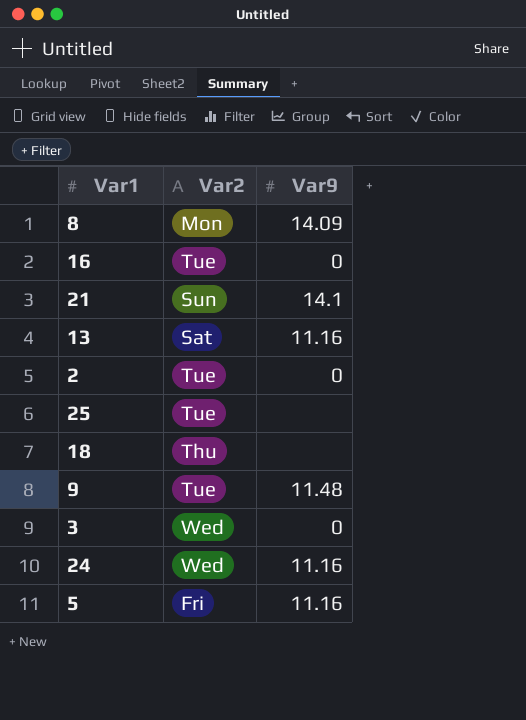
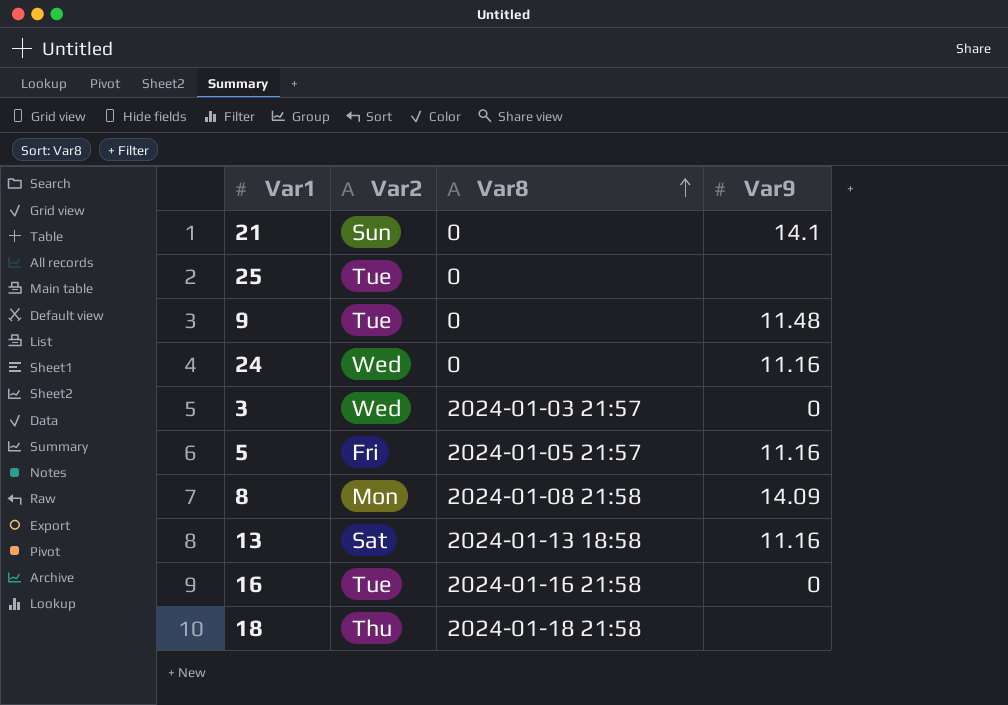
row order: none -> Var8 ascending
column Var8 | position: none -> 3
row 2: Tue | 0 -> none

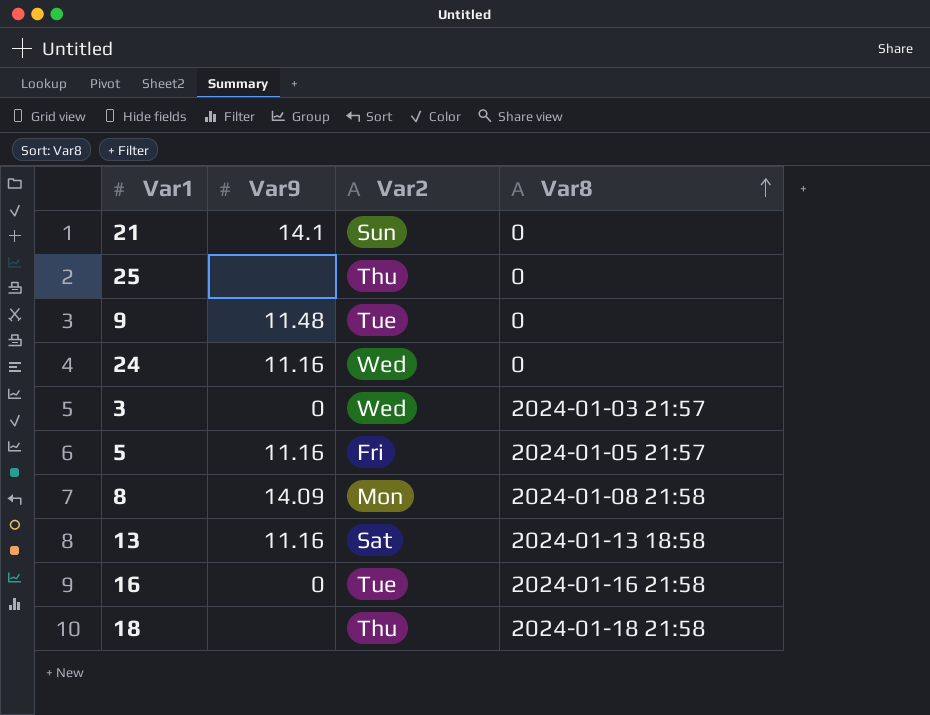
column Var9 | position: 4 -> 2
25 | Var2: Tue -> Thu

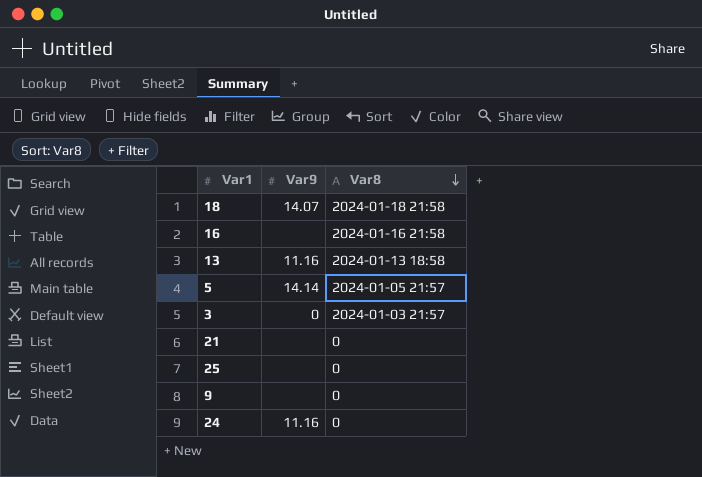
row order: Var8 ascending -> Var8 descending
column Var2 | position: 3 -> none
row 8: 14.09 | Mon | 2024-01-08 21:58 -> none
18 | Var9: none -> 14.07
16 | Var9: 0 -> none
5 | Var9: 11.16 -> 14.14
21 | Var9: 14.1 -> none
9 | Var9: 11.48 -> none

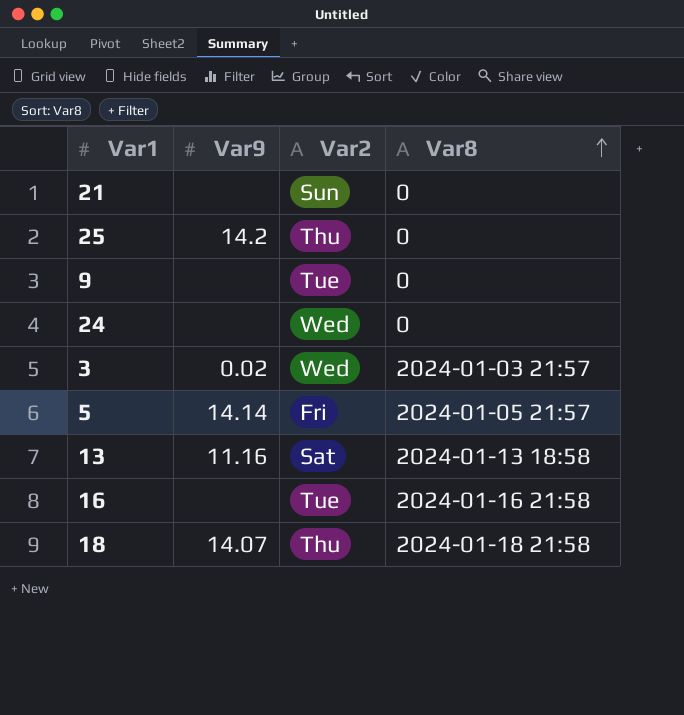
row order: Var8 descending -> Var8 ascending
column Var2 | position: none -> 3
25 | Var9: none -> 14.2
24 | Var9: 11.16 -> none
3 | Var9: 0 -> 0.02

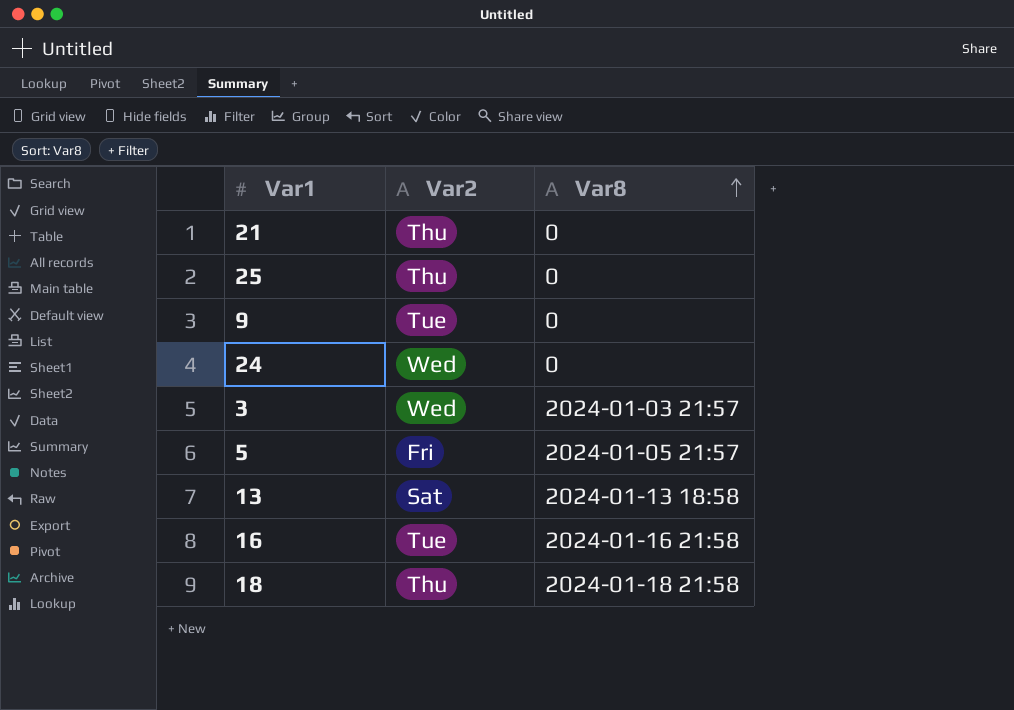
column Var9 | position: 2 -> none
21 | Var2: Sun -> Thu

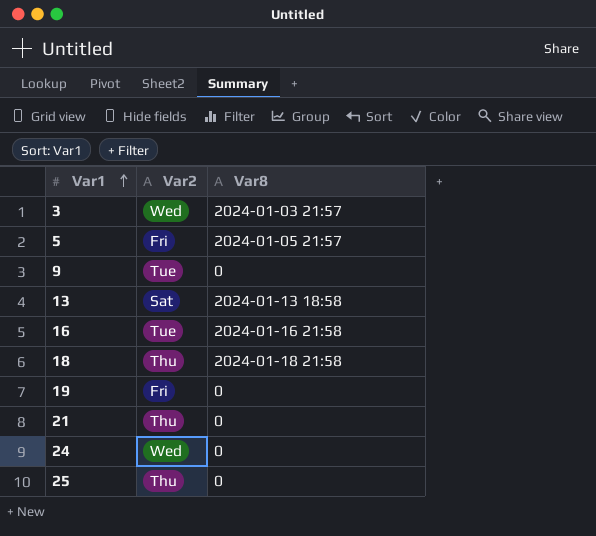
row order: Var8 ascending -> Var1 ascending
row 19: none -> Fri | 0

